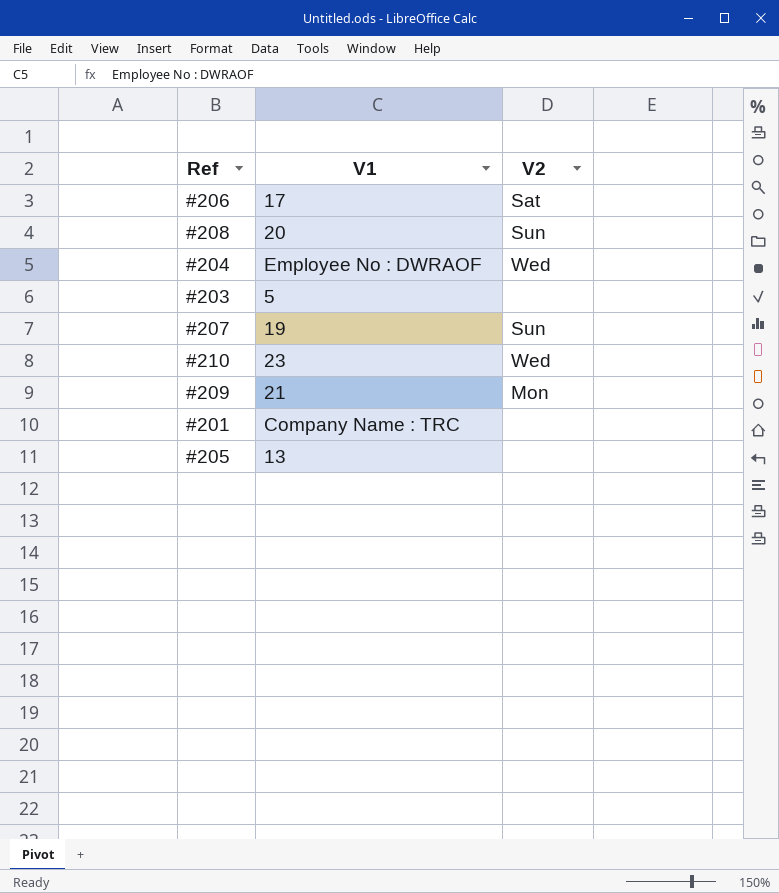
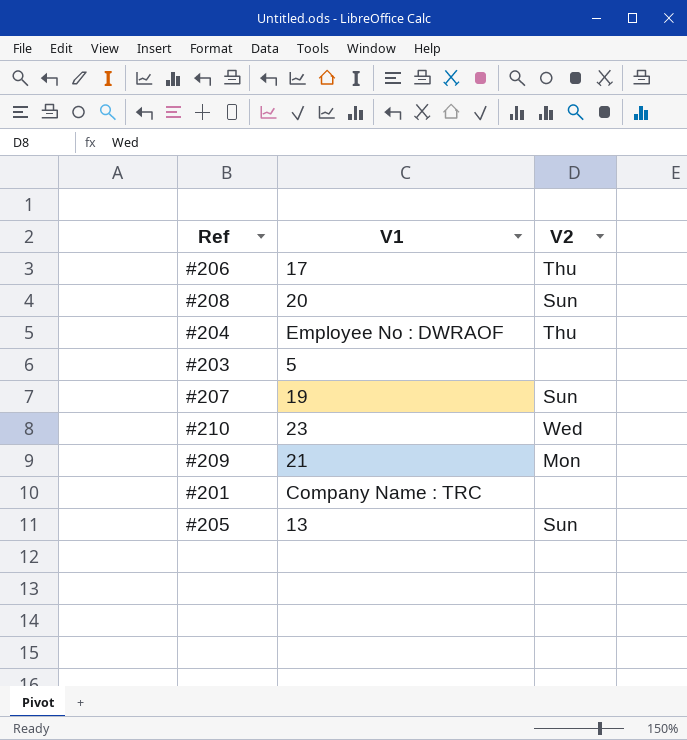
#206 | V2: Sat -> Thu
#204 | V2: Wed -> Thu
#205 | V2: none -> Sun

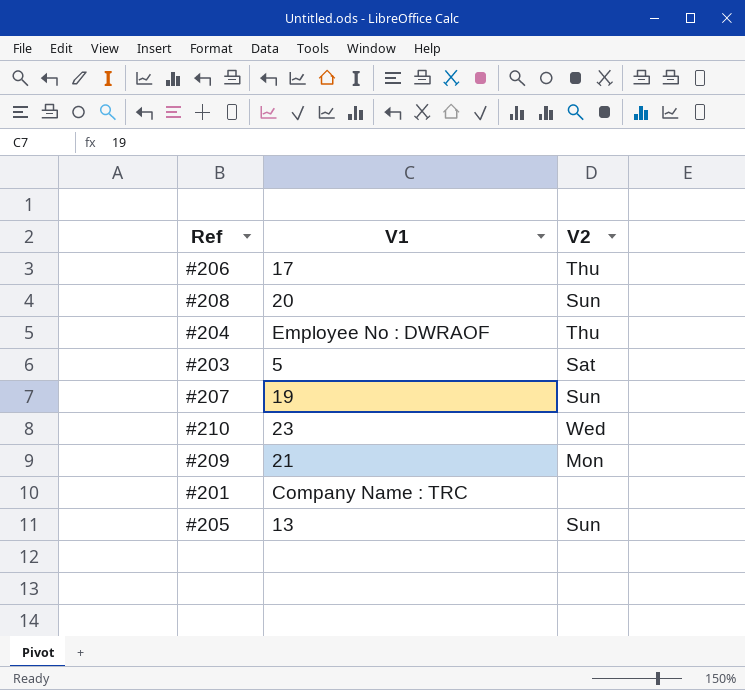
#203 | V2: none -> Sat

